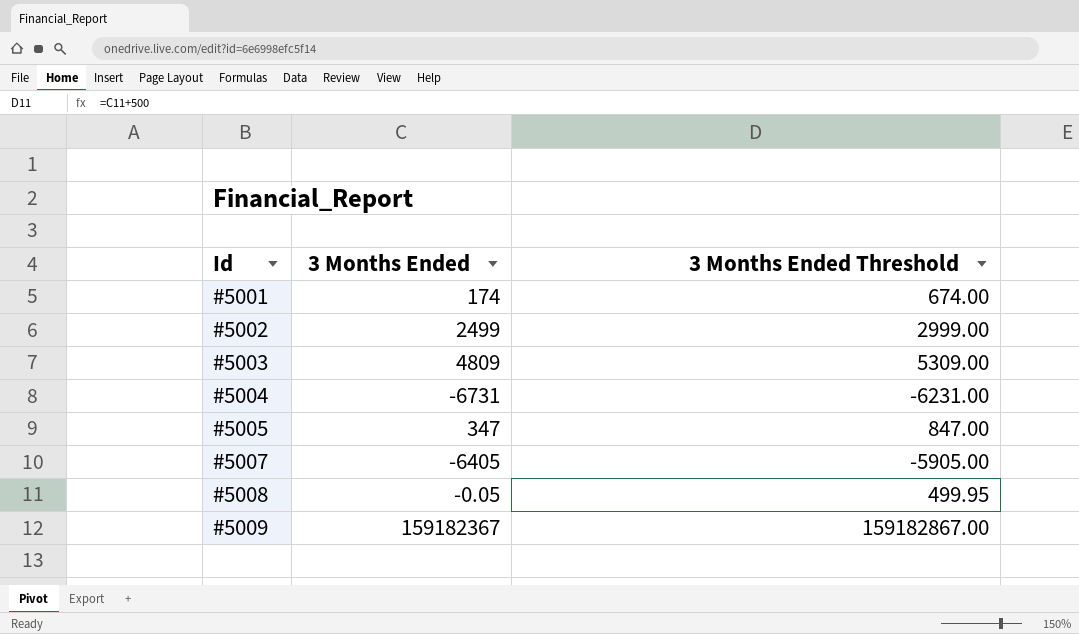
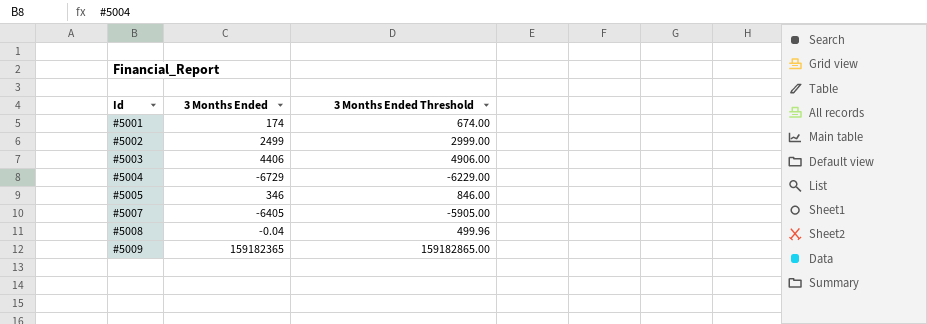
#5003 | 3 Months Ended: 4809 -> 4406
#5003 | 3 Months Ended Threshold: 5309.00 -> 4906.00
#5004 | 3 Months Ended: -6731 -> -6729
#5004 | 3 Months Ended Threshold: -6231.00 -> -6229.00
#5005 | 3 Months Ended: 347 -> 346
#5005 | 3 Months Ended Threshold: 847.00 -> 846.00
#5008 | 3 Months Ended: -0.05 -> -0.04
#5008 | 3 Months Ended Threshold: 499.95 -> 499.96
#5009 | 3 Months Ended: 159182367 -> 159182365
#5009 | 3 Months Ended Threshold: 159182867.00 -> 159182865.00

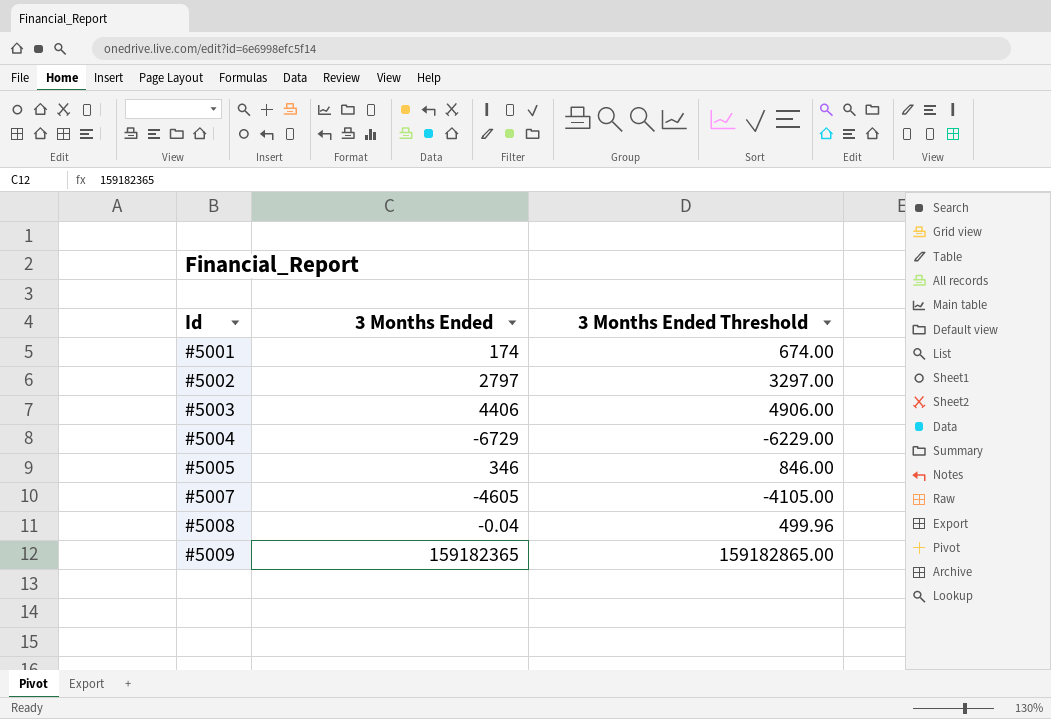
#5002 | 3 Months Ended: 2499 -> 2797
#5002 | 3 Months Ended Threshold: 2999.00 -> 3297.00
#5007 | 3 Months Ended: -6405 -> -4605
#5007 | 3 Months Ended Threshold: -5905.00 -> -4105.00

